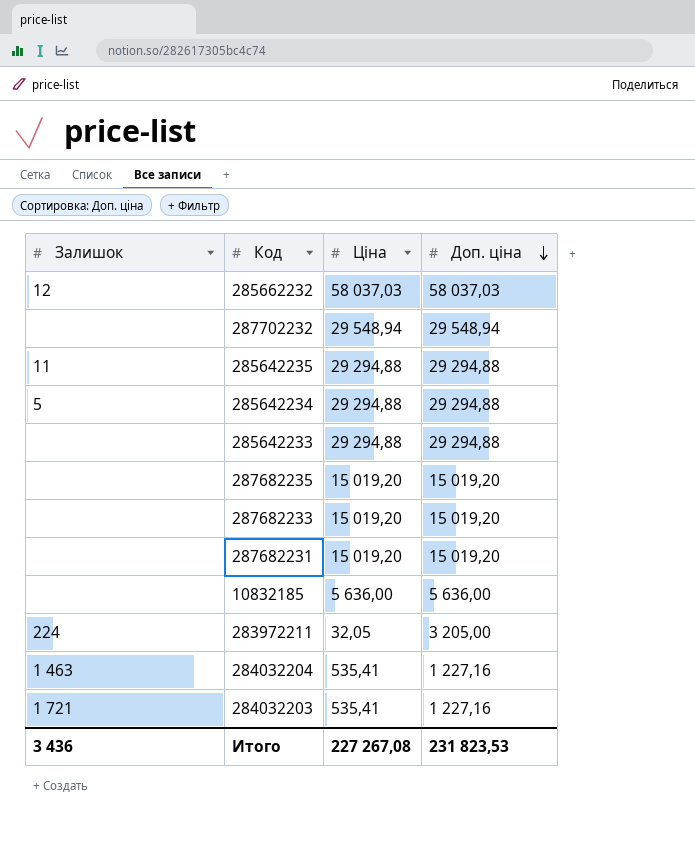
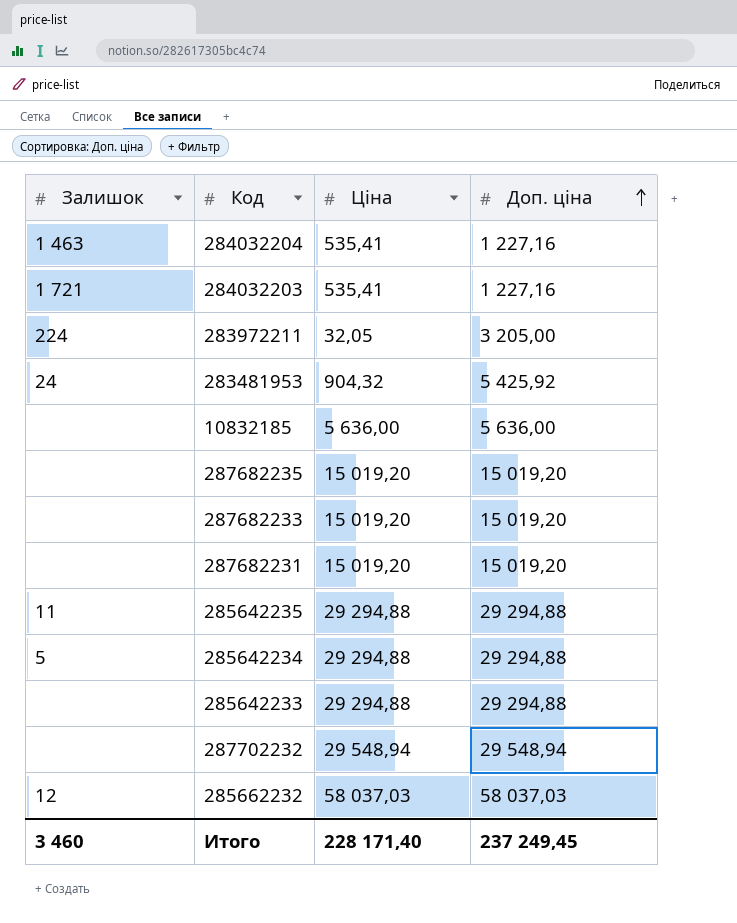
row order: Доп. ціна descending -> Доп. ціна ascending
row 283481953: none -> 24 | 904,32 | 5 425,92
Итого | Залишок: 3 436 -> 3 460
Итого | Ціна: 227 267,08 -> 228 171,40
Итого | Доп. ціна: 231 823,53 -> 237 249,45

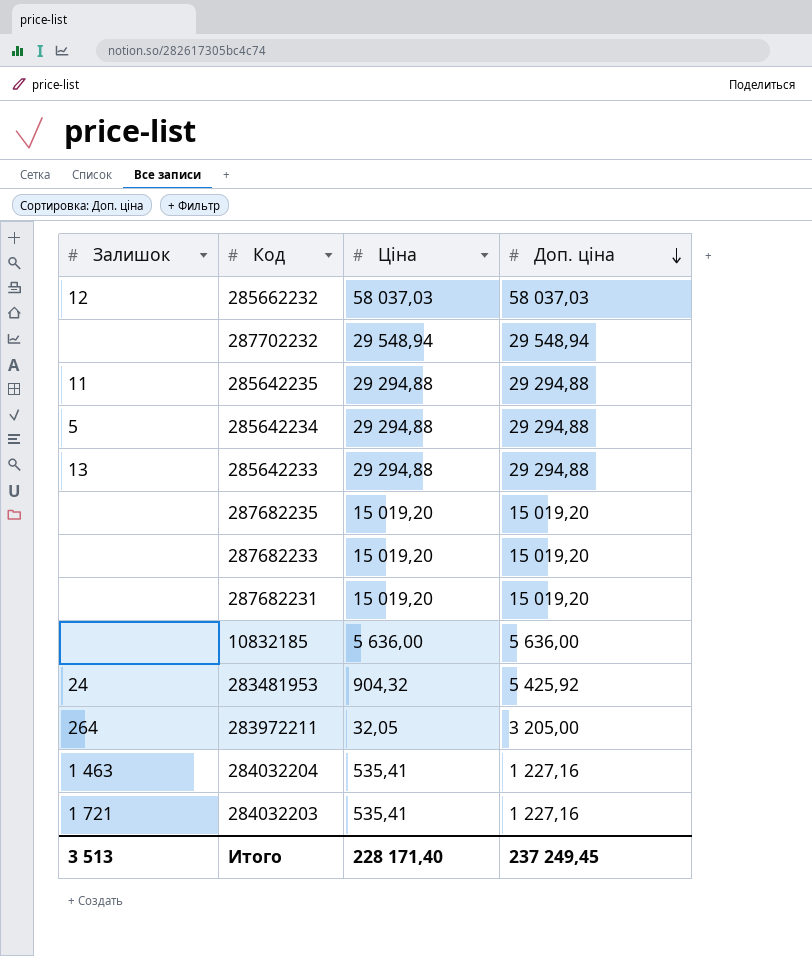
row order: Доп. ціна ascending -> Доп. ціна descending
285642233 | Залишок: none -> 13
283972211 | Залишок: 224 -> 264
Итого | Залишок: 3 460 -> 3 513

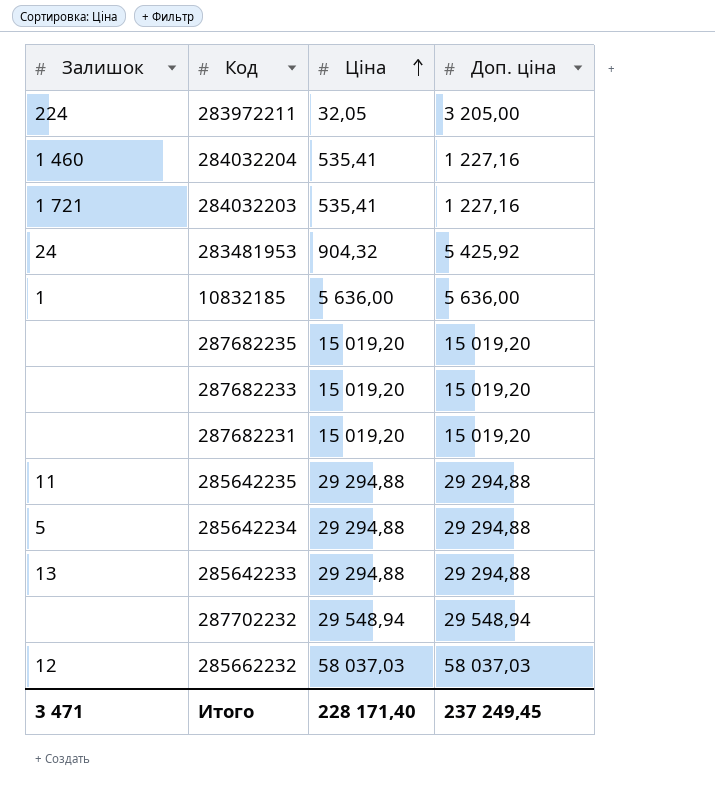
row order: Доп. ціна descending -> Ціна ascending
283972211 | Залишок: 264 -> 224
284032204 | Залишок: 1 463 -> 1 460
10832185 | Залишок: none -> 1
Итого | Залишок: 3 513 -> 3 471

